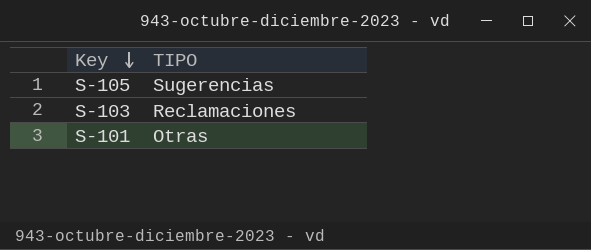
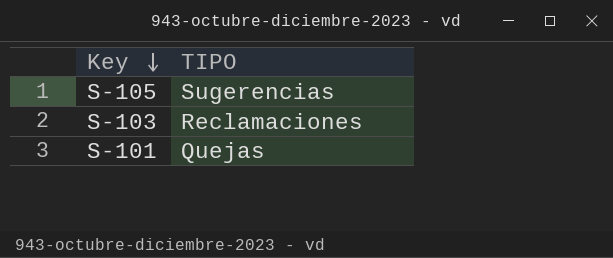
S-101 | TIPO: Otras -> Quejas

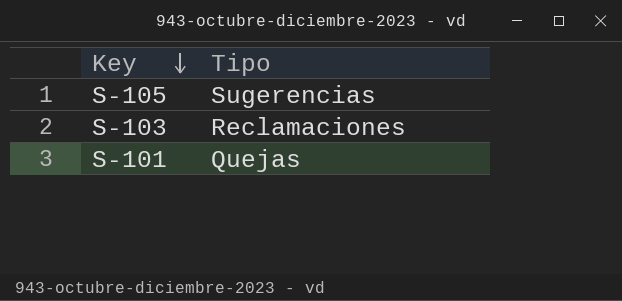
column name: TIPO -> Tipo

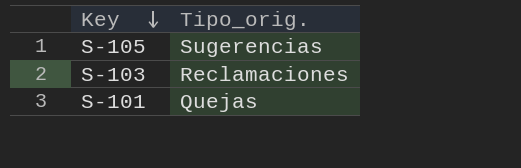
column name: Tipo -> Tipo_orig.

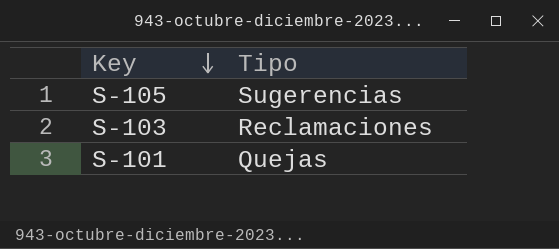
column name: Tipo_orig. -> Tipo

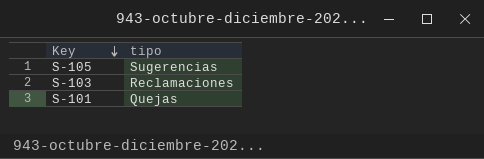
column name: Tipo -> tipo

